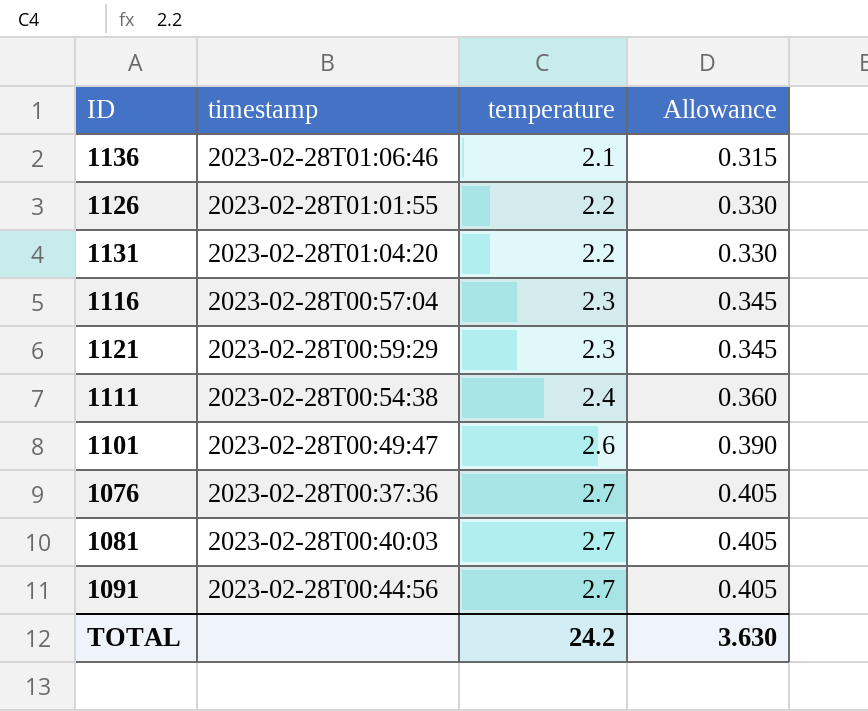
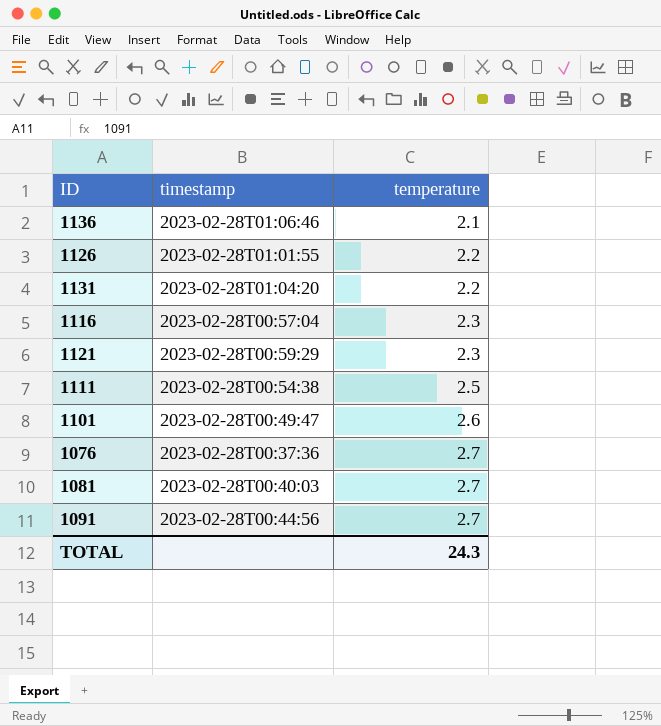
column Allowance | formula: [temperature] * 0.15 -> none
1111 | temperature: 2.4 -> 2.5
TOTAL | temperature: 24.2 -> 24.3

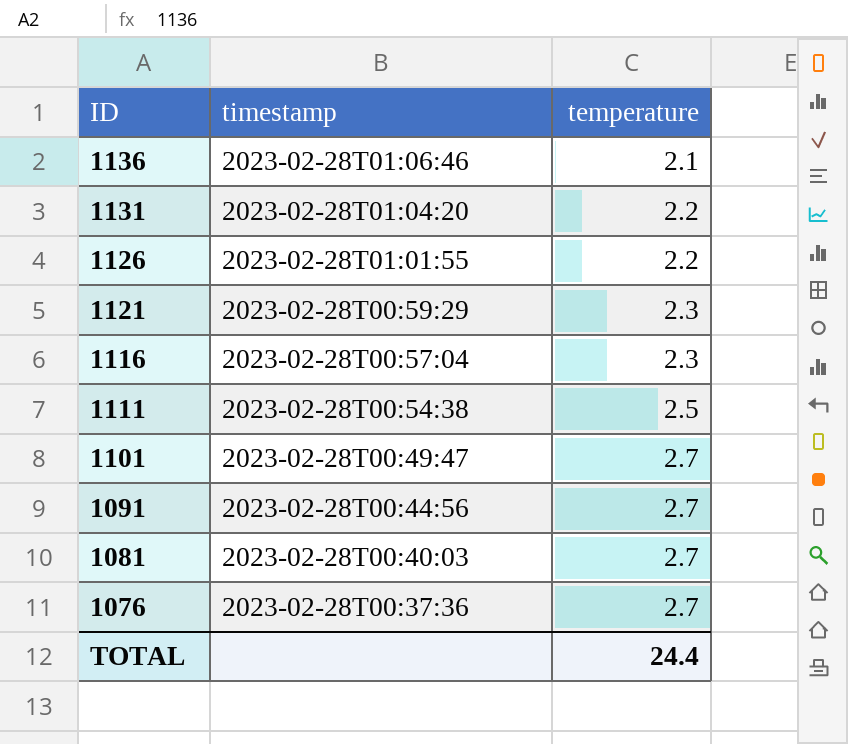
row order: temperature ascending -> ID descending
1101 | temperature: 2.6 -> 2.7
TOTAL | temperature: 24.3 -> 24.4

